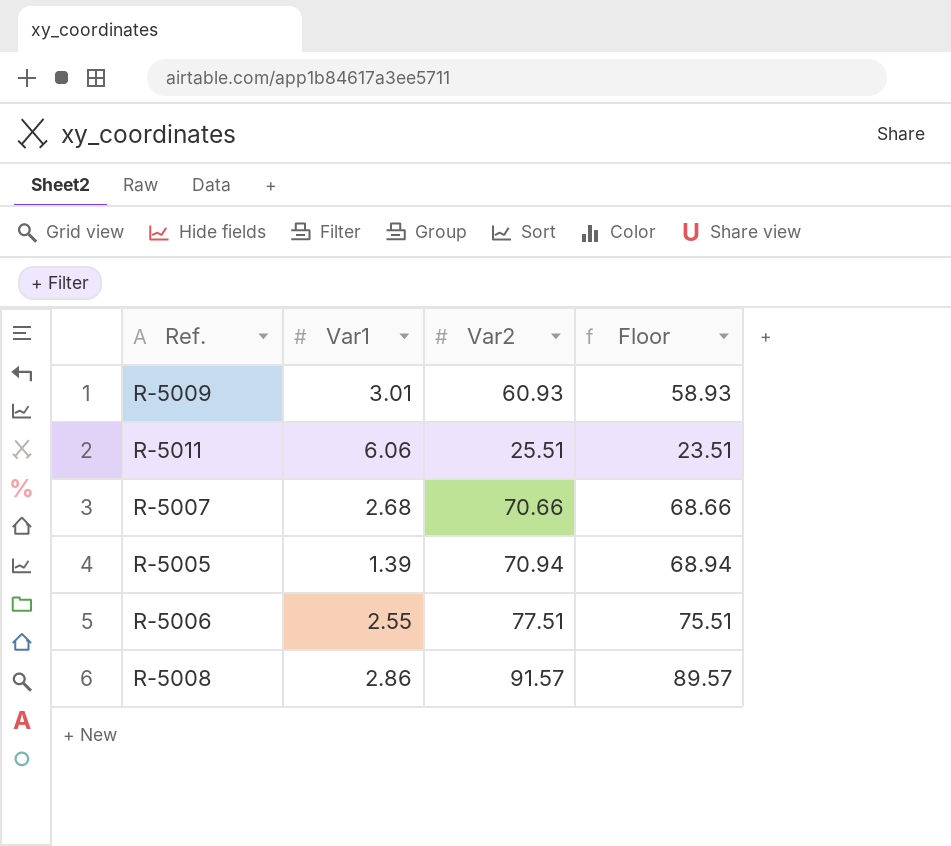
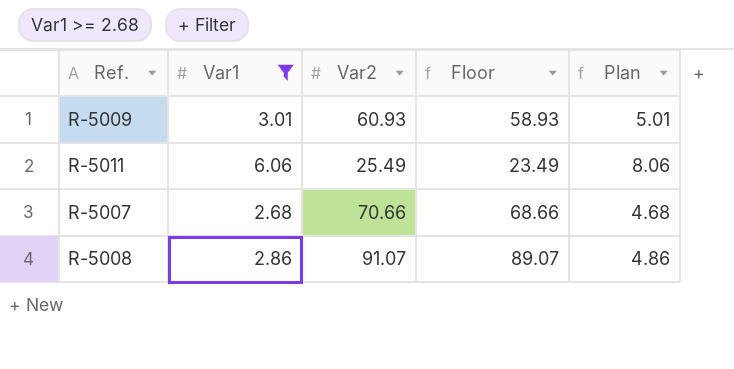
filter: none -> Var1 >= 2.68
column Plan | formula: none -> [Var1] + 2
R-5011 | Var2: 25.51 -> 25.49
R-5011 | Floor: 23.51 -> 23.49
R-5008 | Var2: 91.57 -> 91.07
R-5008 | Floor: 89.57 -> 89.07

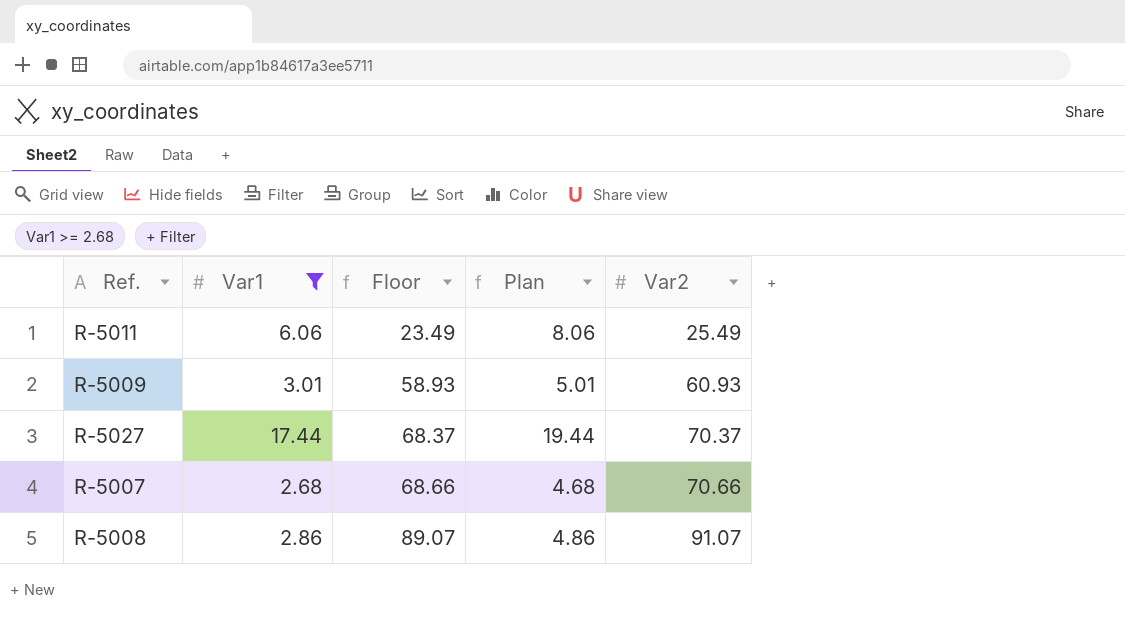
row order: none -> Floor ascending
column Var2 | position: 3 -> 5
row R-5027: none -> 17.44 | 68.37 | 19.44 | 70.37

